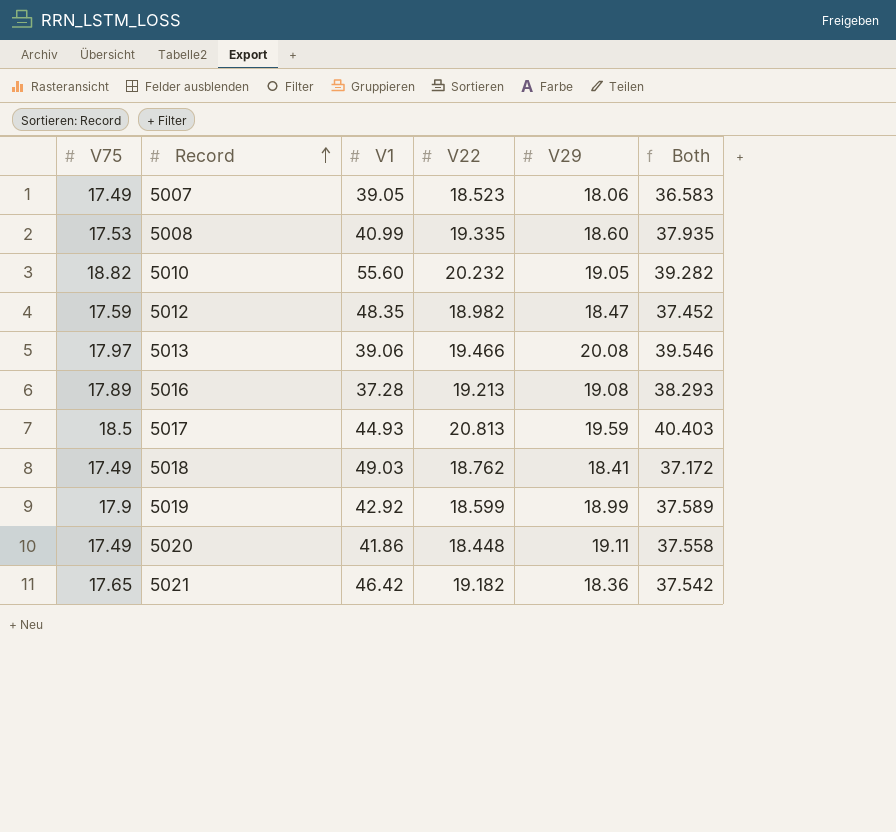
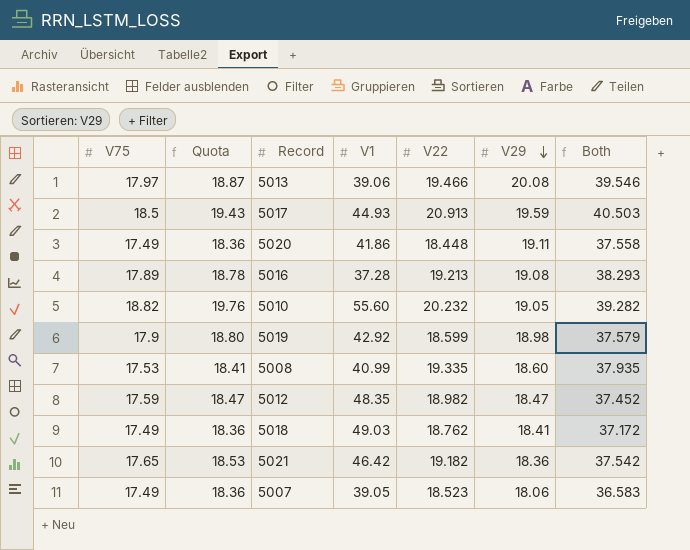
row order: Record ascending -> V29 descending
column Quota | formula: none -> [V75] * 1.05
5017 | V22: 20.813 -> 20.913
5017 | Both: 40.403 -> 40.503
5019 | V29: 18.99 -> 18.98
5019 | Both: 37.589 -> 37.579

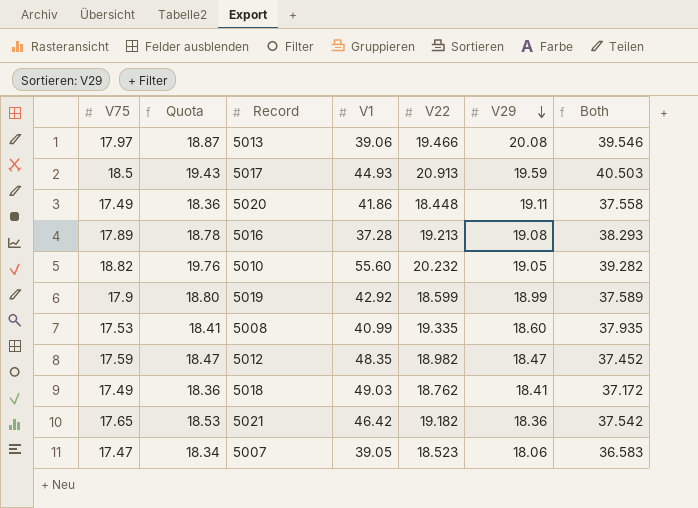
5019 | V29: 18.98 -> 18.99
5019 | Both: 37.579 -> 37.589
5007 | V75: 17.49 -> 17.47
5007 | Quota: 18.36 -> 18.34

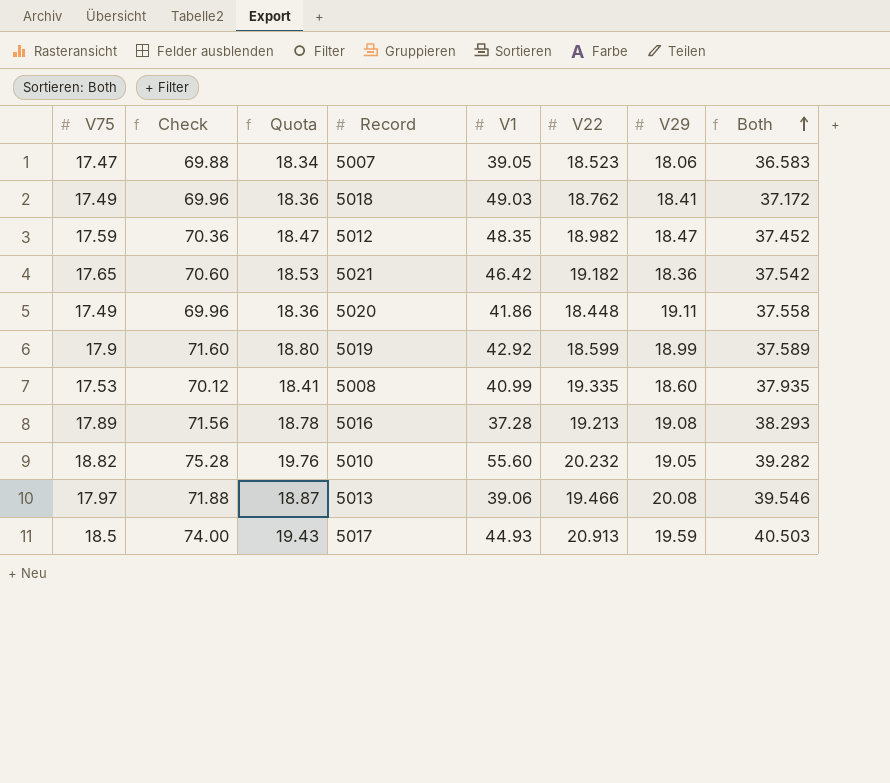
row order: V29 descending -> Both ascending
column Check | formula: none -> [V75] * 4

